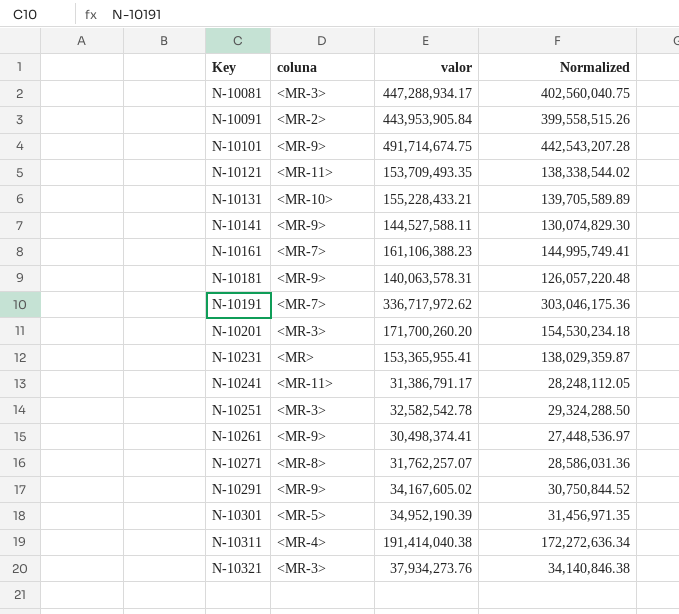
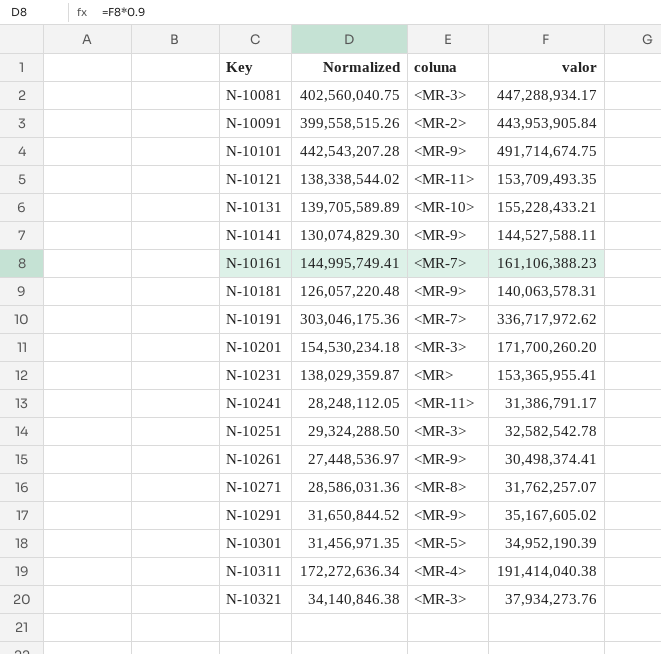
column Normalized | position: 4 -> 2
N-10291 | Normalized: 30,750,844.52 -> 31,650,844.52
N-10291 | valor: 34,167,605.02 -> 35,167,605.02

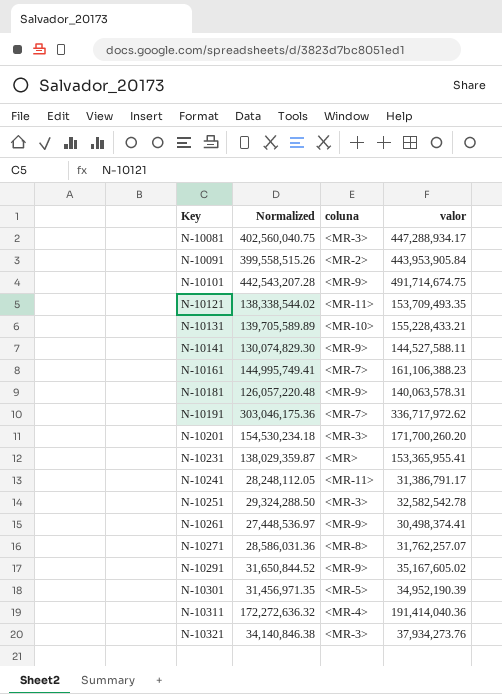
N-10311 | Normalized: 172,272,636.34 -> 172,272,636.32
N-10311 | valor: 191,414,040.38 -> 191,414,040.36

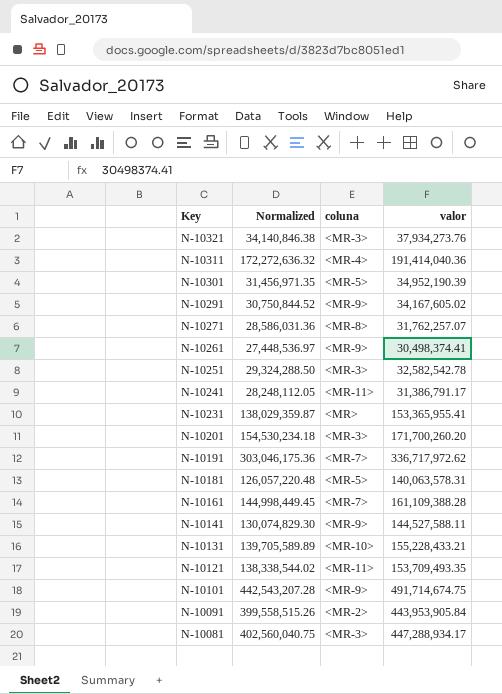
row order: Key ascending -> Key descending
N-10291 | Normalized: 31,650,844.52 -> 30,750,844.52
N-10291 | valor: 35,167,605.02 -> 34,167,605.02
N-10181 | coluna: <MR-9> -> <MR-5>
N-10161 | Normalized: 144,995,749.41 -> 144,998,449.45
N-10161 | valor: 161,106,388.23 -> 161,109,388.28

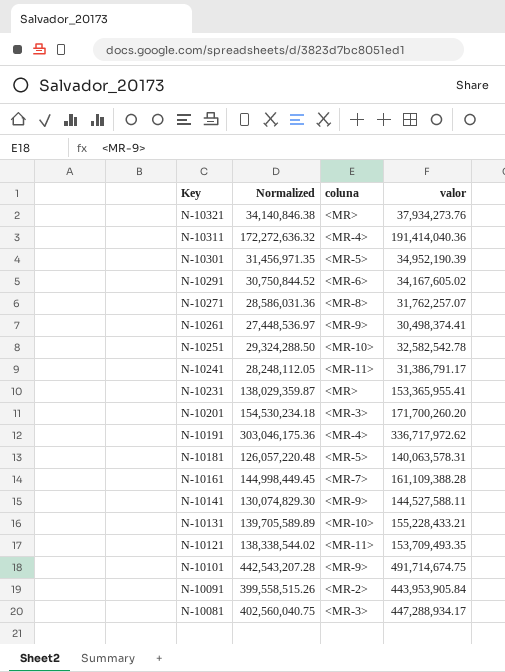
N-10321 | coluna: <MR-3> -> <MR>
N-10291 | coluna: <MR-9> -> <MR-6>
N-10251 | coluna: <MR-3> -> <MR-10>
N-10191 | coluna: <MR-7> -> <MR-4>

